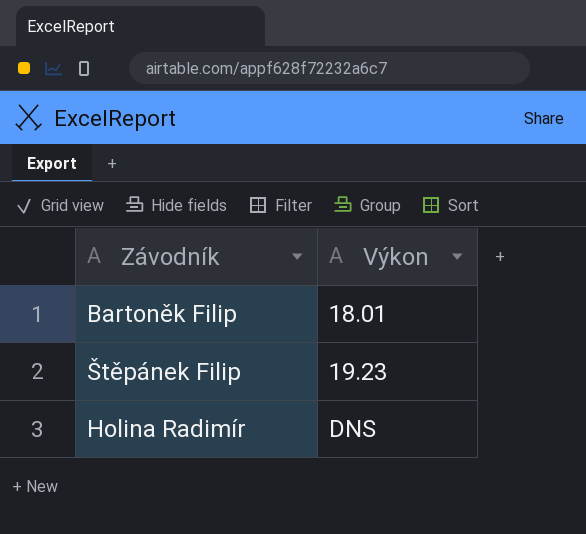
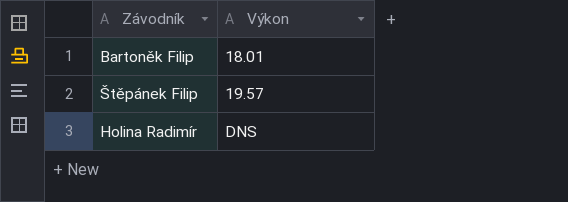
Štěpánek Filip | Výkon: 19.23 -> 19.57

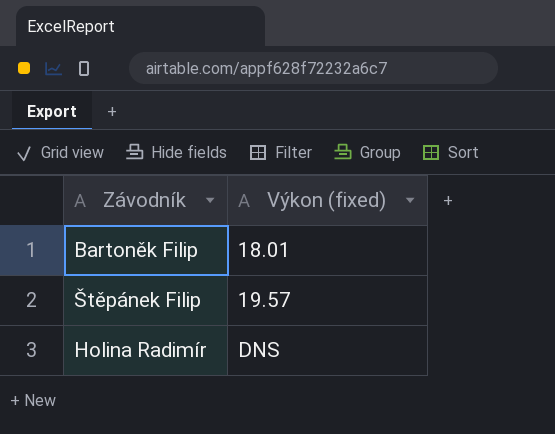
column name: Výkon -> Výkon (fixed)

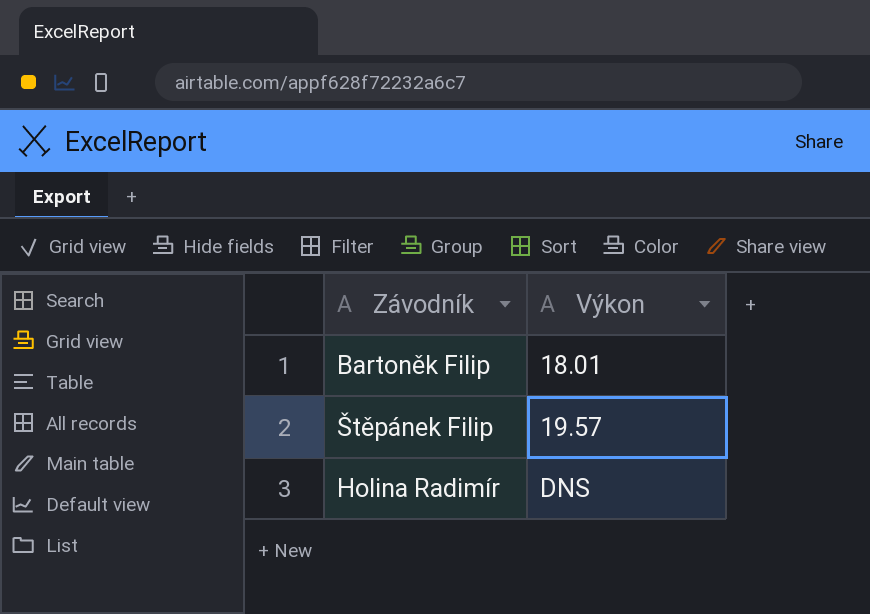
column name: Výkon (fixed) -> Výkon

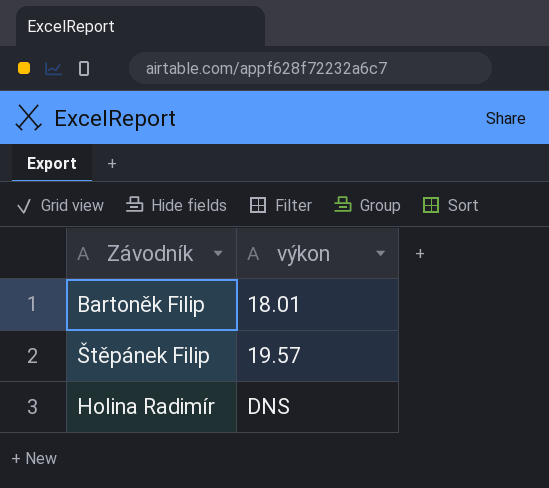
column name: Výkon -> výkon

